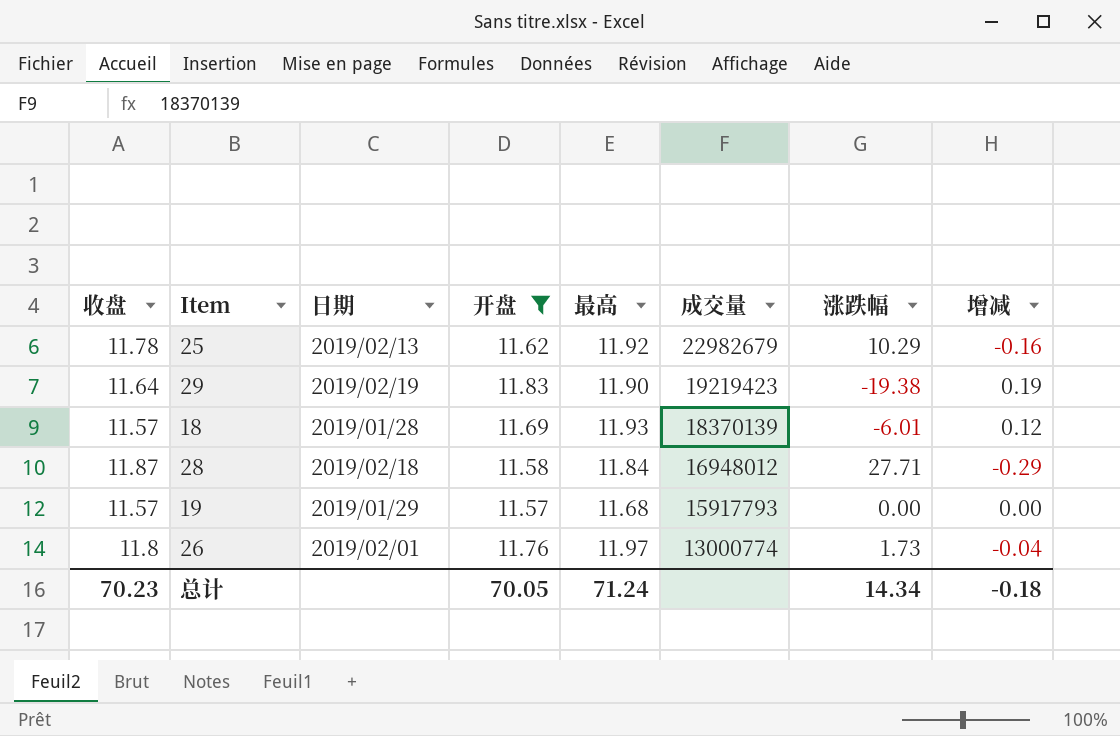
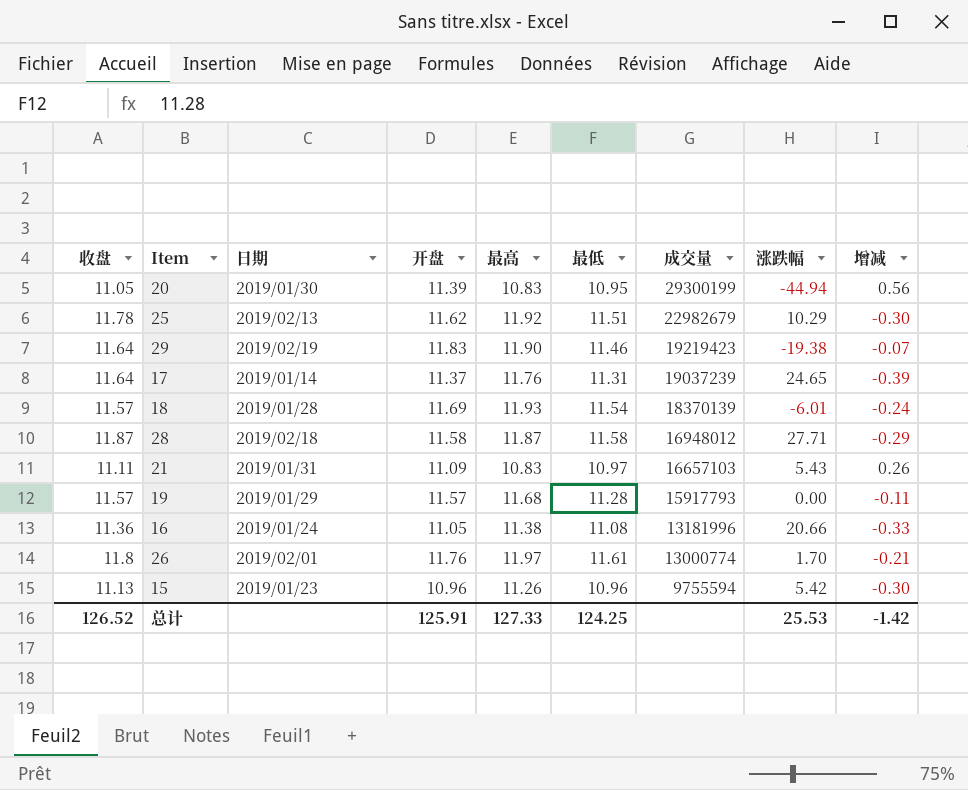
filter: 开盘 >= 11.57 -> none
column 最低 | position: none -> 6
column 增减 | formula: [开盘] - [收盘] -> [开盘] - [最高]
28 | 最高: 11.84 -> 11.87
26 | 涨跌幅: 1.73 -> 1.70
总计 | 收盘: 70.23 -> 126.52
总计 | 开盘: 70.05 -> 125.91
总计 | 最高: 71.24 -> 127.33
总计 | 涨跌幅: 14.34 -> 25.53
总计 | 增减: -0.18 -> -1.42

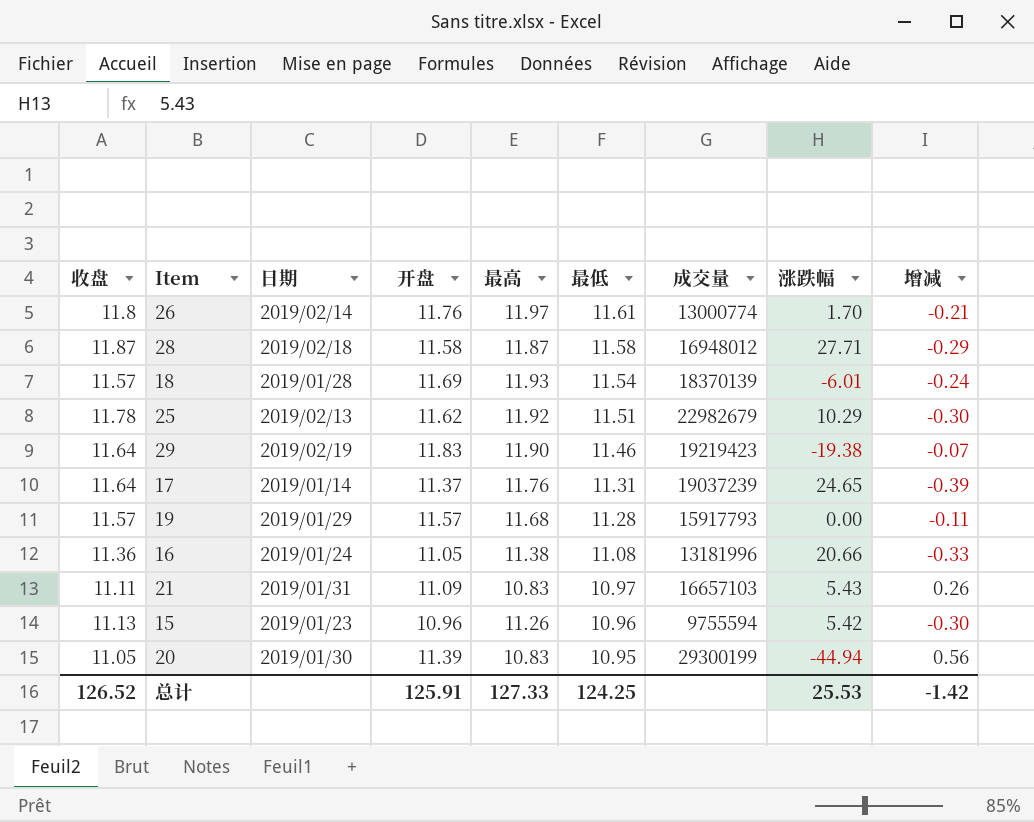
row order: 成交量 descending -> 最低 descending
26 | 日期: 2019/02/01 -> 2019/02/14

